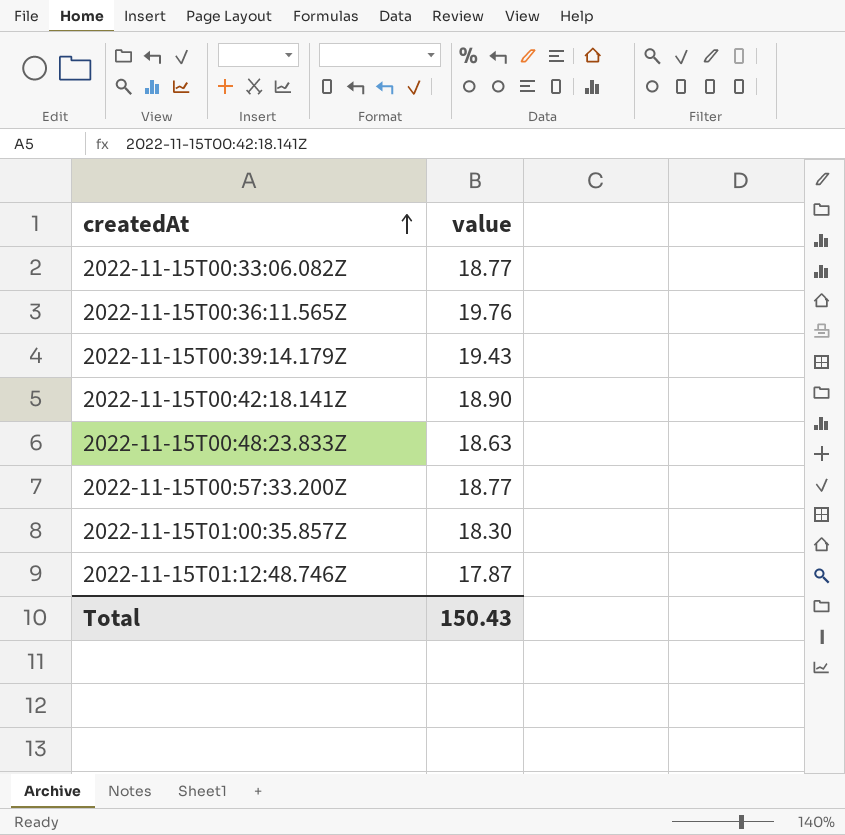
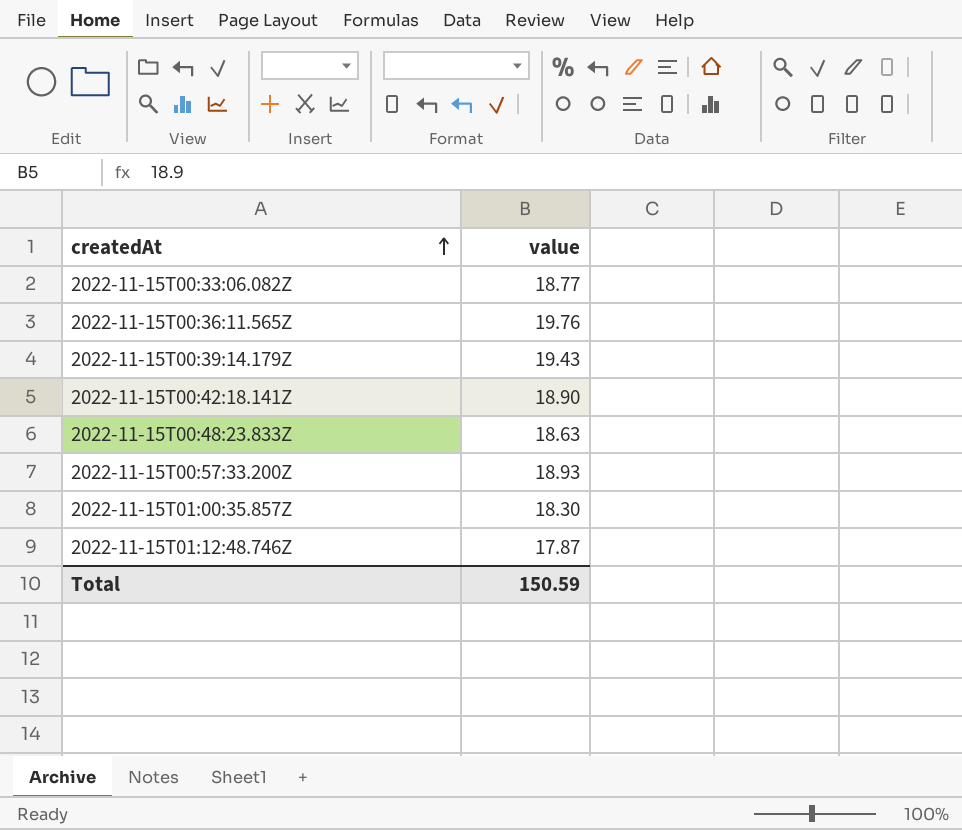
2022-11-15T00:57:33.200Z | value: 18.77 -> 18.93
Total | value: 150.43 -> 150.59

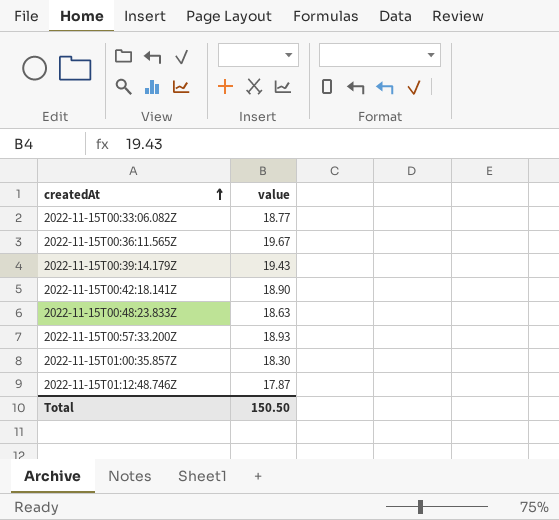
2022-11-15T00:36:11.565Z | value: 19.76 -> 19.67
Total | value: 150.59 -> 150.50

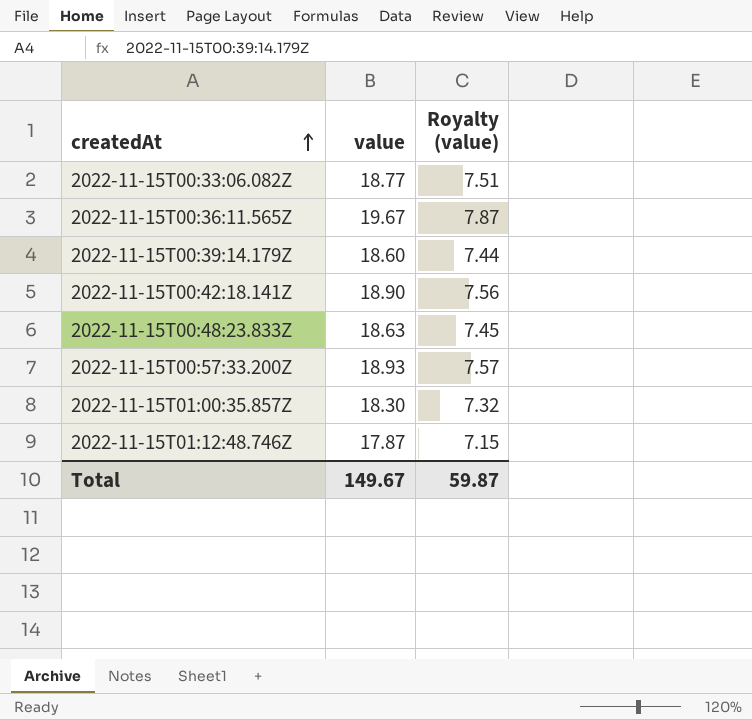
column Royalty (value) | formula: none -> [value] * 0.4
2022-11-15T00:39:14.179Z | value: 19.43 -> 18.60
Total | value: 150.50 -> 149.67

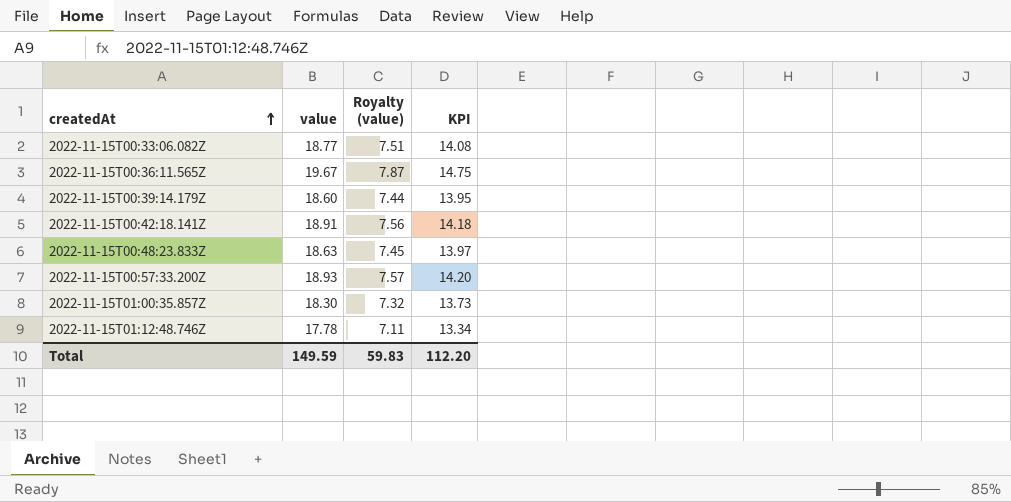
column KPI | formula: none -> [value] * 0.75
2022-11-15T00:42:18.141Z | value: 18.90 -> 18.91
2022-11-15T01:12:48.746Z | value: 17.87 -> 17.78
2022-11-15T01:12:48.746Z | Royalty (value): 7.15 -> 7.11
Total | value: 149.67 -> 149.59
Total | Royalty (value): 59.87 -> 59.83

